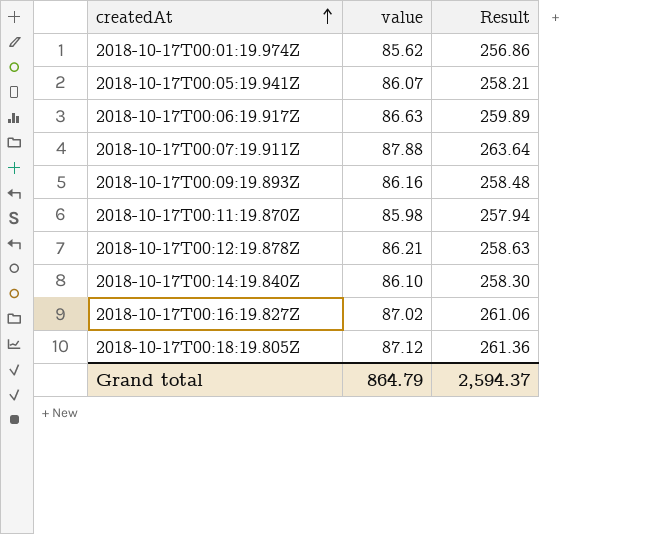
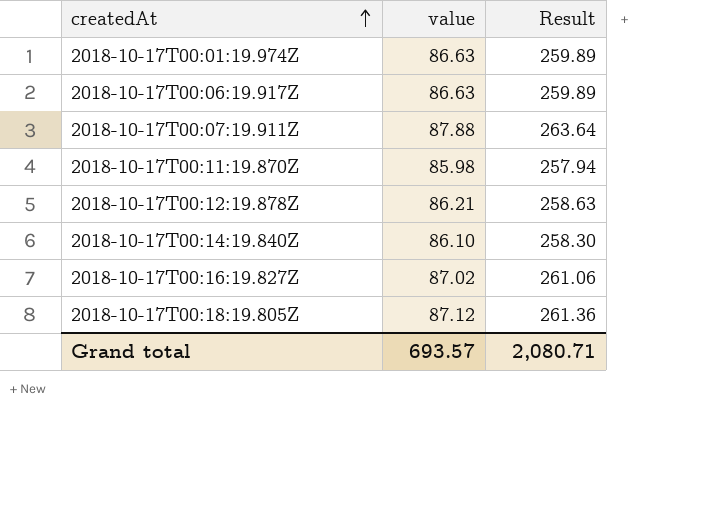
row 2018-10-17T00:05:19.941Z: 86.07 | 258.21 -> none
row 2018-10-17T00:09:19.893Z: 86.16 | 258.48 -> none
2018-10-17T00:01:19.974Z | value: 85.62 -> 86.63
2018-10-17T00:01:19.974Z | Result: 256.86 -> 259.89
Grand total | value: 864.79 -> 693.57
Grand total | Result: 2,594.37 -> 2,080.71

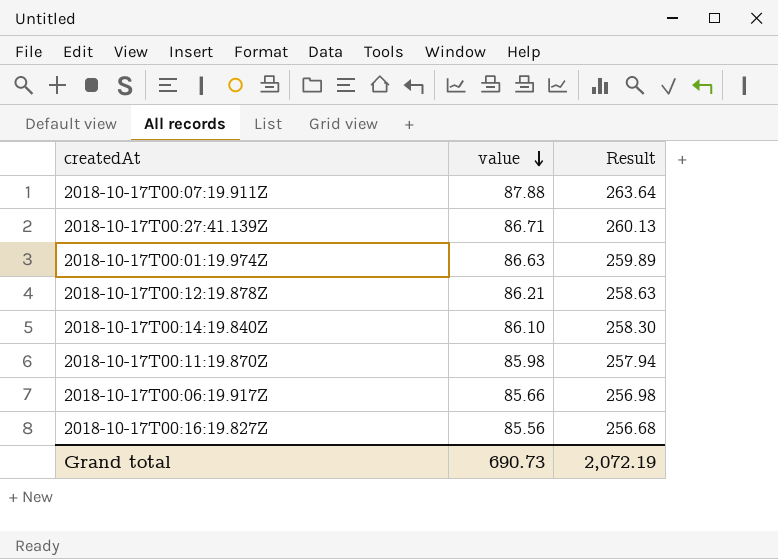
row order: createdAt ascending -> value descending
row 2018-10-17T00:18:19.805Z: 87.12 | 261.36 -> none
row 2018-10-17T00:27:41.139Z: none -> 86.71 | 260.13
2018-10-17T00:06:19.917Z | value: 86.63 -> 85.66
2018-10-17T00:06:19.917Z | Result: 259.89 -> 256.98
2018-10-17T00:16:19.827Z | value: 87.02 -> 85.56
2018-10-17T00:16:19.827Z | Result: 261.06 -> 256.68
Grand total | value: 693.57 -> 690.73
Grand total | Result: 2,080.71 -> 2,072.19

